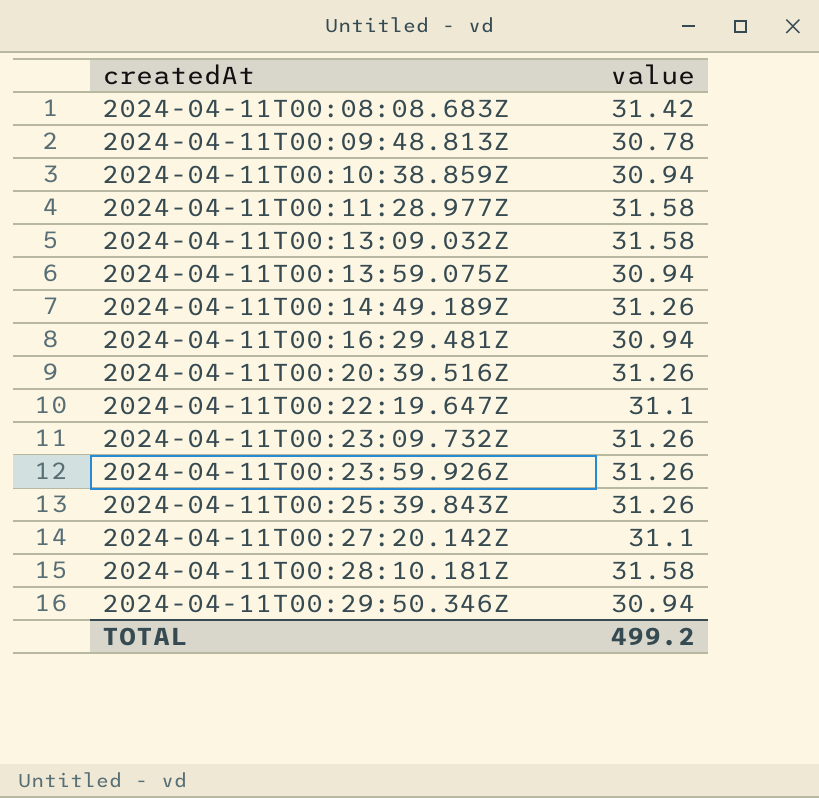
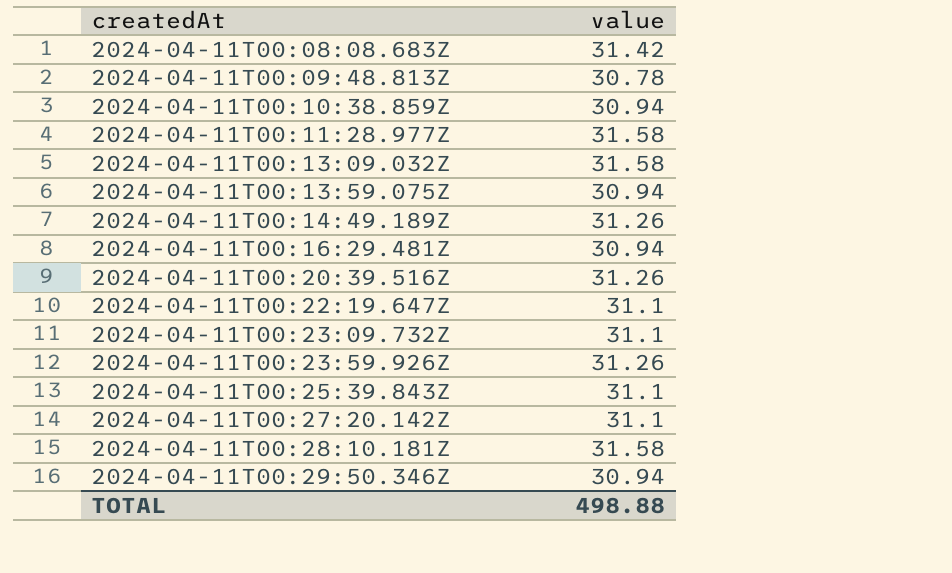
2024-04-11T00:23:09.732Z | value: 31.26 -> 31.1
2024-04-11T00:25:39.843Z | value: 31.26 -> 31.1
TOTAL | value: 499.2 -> 498.88

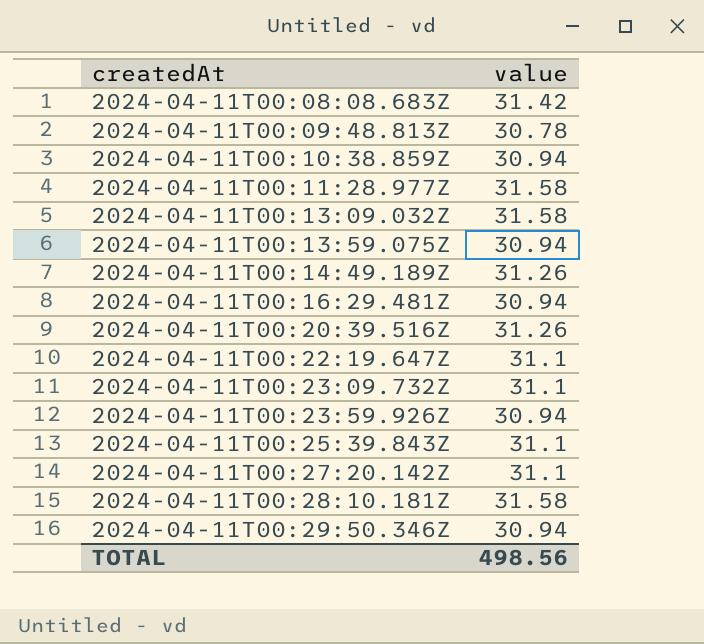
2024-04-11T00:23:59.926Z | value: 31.26 -> 30.94
TOTAL | value: 498.88 -> 498.56

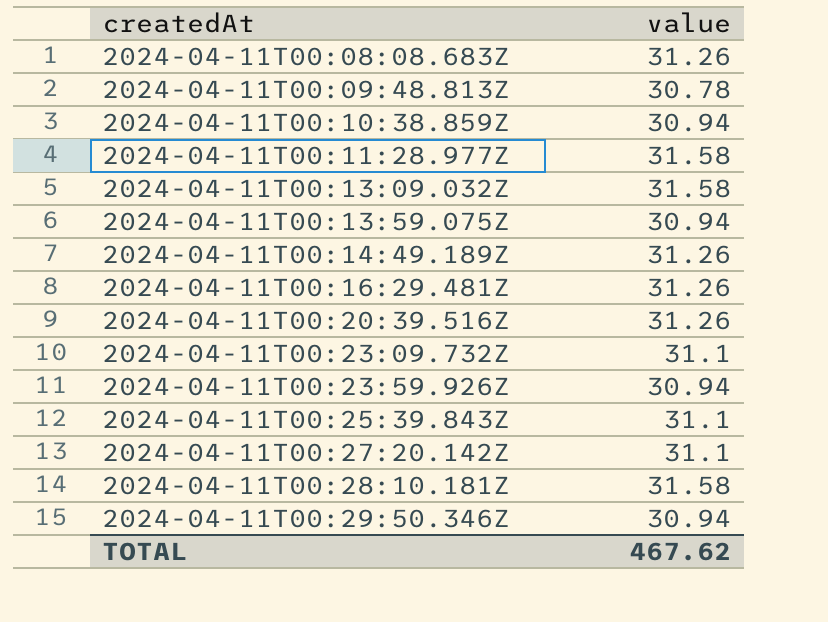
row 2024-04-11T00:22:19.647Z: 31.1 -> none
2024-04-11T00:08:08.683Z | value: 31.42 -> 31.26
2024-04-11T00:16:29.481Z | value: 30.94 -> 31.26
TOTAL | value: 498.56 -> 467.62

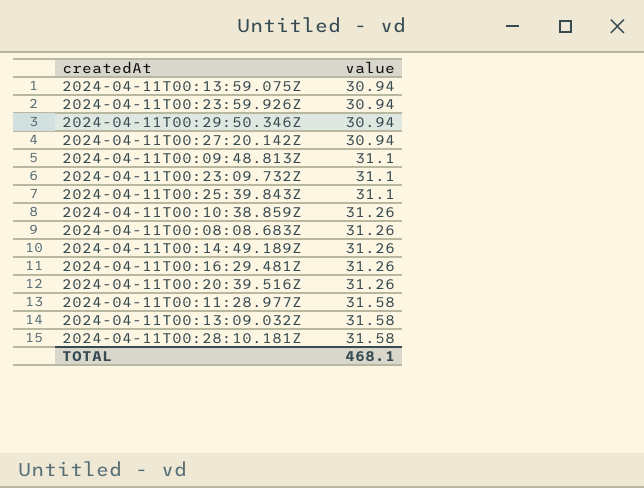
row order: createdAt ascending -> value ascending
2024-04-11T00:27:20.142Z | value: 31.1 -> 30.94
2024-04-11T00:09:48.813Z | value: 30.78 -> 31.1
2024-04-11T00:10:38.859Z | value: 30.94 -> 31.26
TOTAL | value: 467.62 -> 468.1

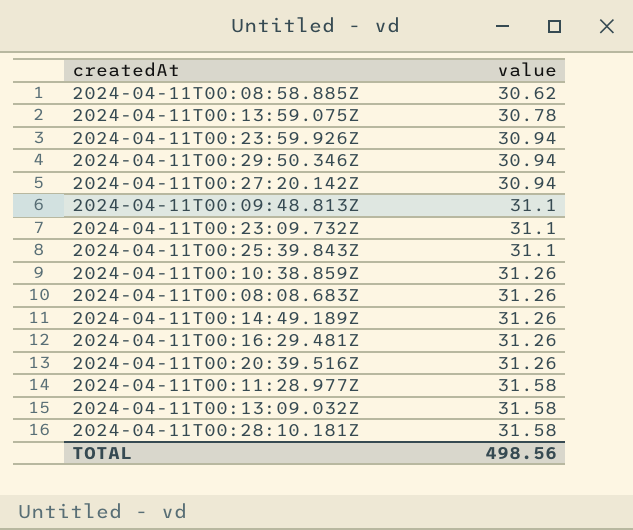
row 2024-04-11T00:08:58.885Z: none -> 30.62
2024-04-11T00:13:59.075Z | value: 30.94 -> 30.78
TOTAL | value: 468.1 -> 498.56

